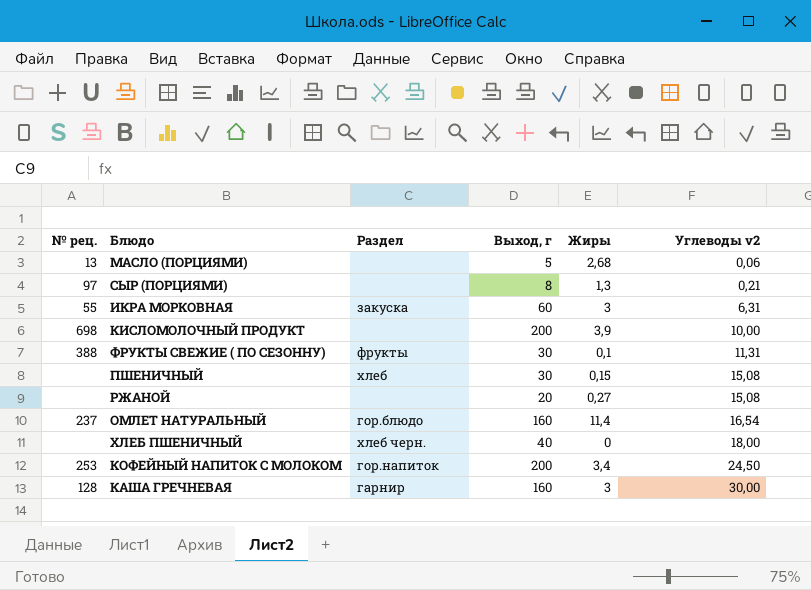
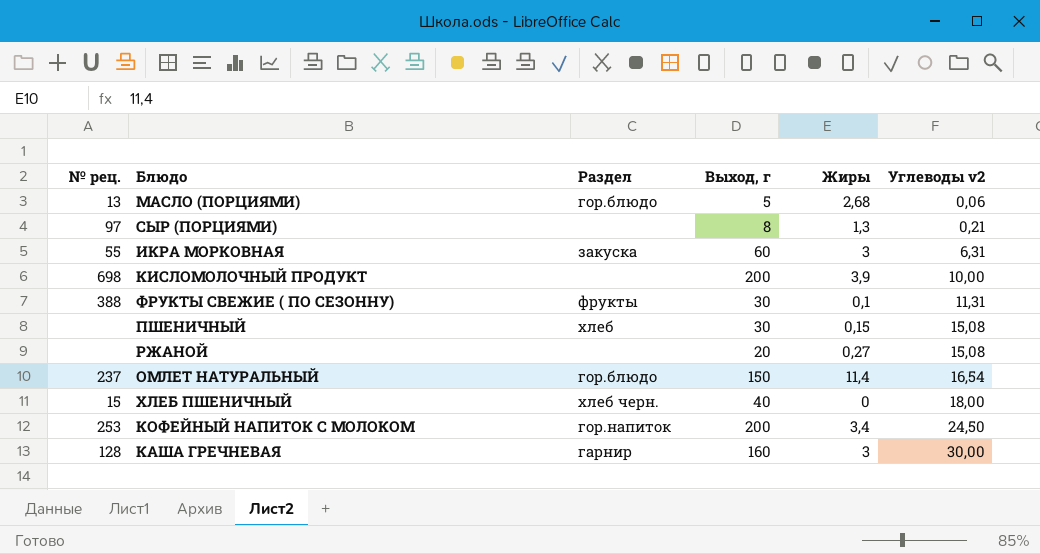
МАСЛО (ПОРЦИЯМИ) | Раздел: none -> гор.блюдо
ОМЛЕТ НАТУРАЛЬНЫЙ | Выход, г: 160 -> 150
ХЛЕБ ПШЕНИЧНЫЙ | № рец.: none -> 15

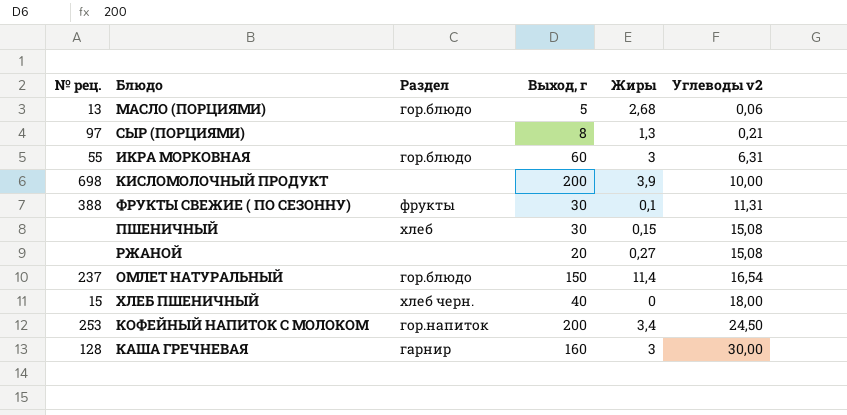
ИКРА МОРКОВНАЯ | Раздел: закуска -> гор.блюдо

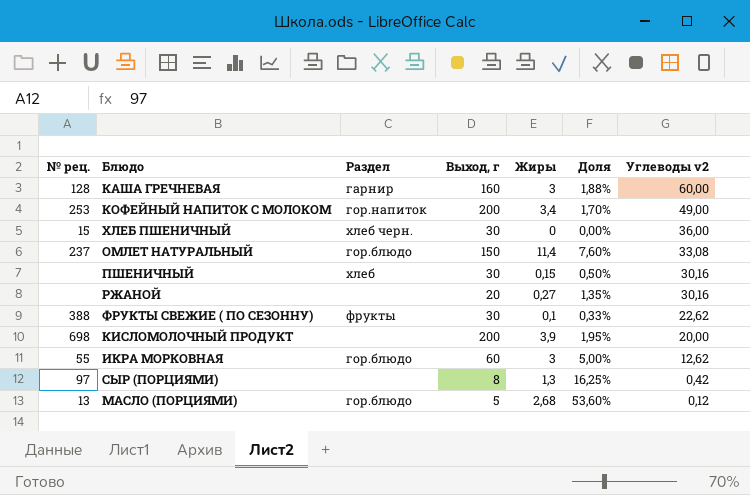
row order: Углеводы v2 ascending -> Углеводы v2 descending
column Доля | formula: none -> [Жиры] / [Выход, г]
КАША ГРЕЧНЕВАЯ | Углеводы v2: 30,00 -> 60,00
КОФЕЙНЫЙ НАПИТОК С МОЛОКОМ | Углеводы v2: 24,50 -> 49,00
ХЛЕБ ПШЕНИЧНЫЙ | Выход, г: 40 -> 30
ХЛЕБ ПШЕНИЧНЫЙ | Углеводы v2: 18,00 -> 36,00
ОМЛЕТ НАТУРАЛЬНЫЙ | Углеводы v2: 16,54 -> 33,08
ПШЕНИЧНЫЙ | Углеводы v2: 15,08 -> 30,16
РЖАНОЙ | Углеводы v2: 15,08 -> 30,16
ФРУКТЫ СВЕЖИЕ ( ПО СЕЗОННУ) | Углеводы v2: 11,31 -> 22,62
КИСЛОМОЛОЧНЫЙ ПРОДУКТ | Углеводы v2: 10,00 -> 20,00
ИКРА МОРКОВНАЯ | Углеводы v2: 6,31 -> 12,62
СЫР (ПОРЦИЯМИ) | Углеводы v2: 0,21 -> 0,42
МАСЛО (ПОРЦИЯМИ) | Углеводы v2: 0,06 -> 0,12

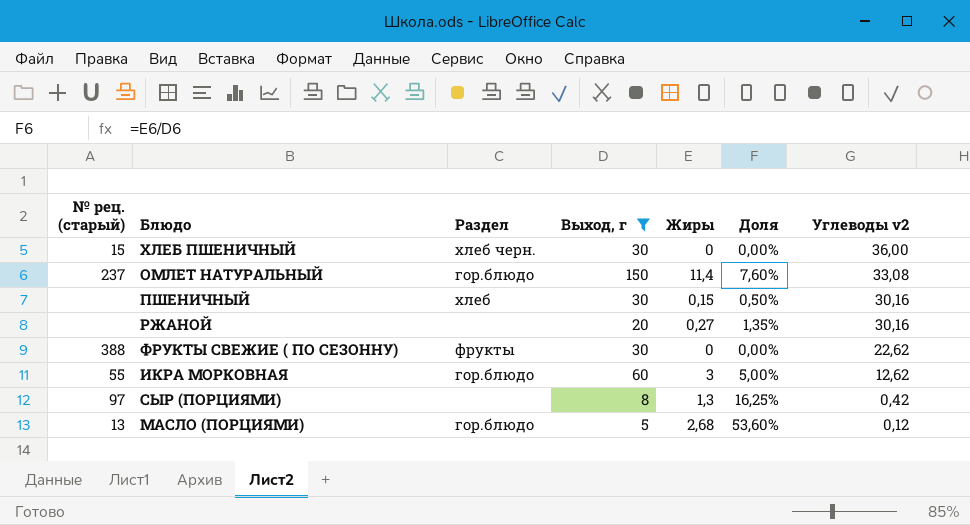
filter: none -> Выход, г <= 150
column name: № рец. -> № рец. (старый)
ФРУКТЫ СВЕЖИЕ ( ПО СЕЗОННУ) | Жиры: 0,1 -> 0
ФРУКТЫ СВЕЖИЕ ( ПО СЕЗОННУ) | Доля: 0,33% -> 0,00%

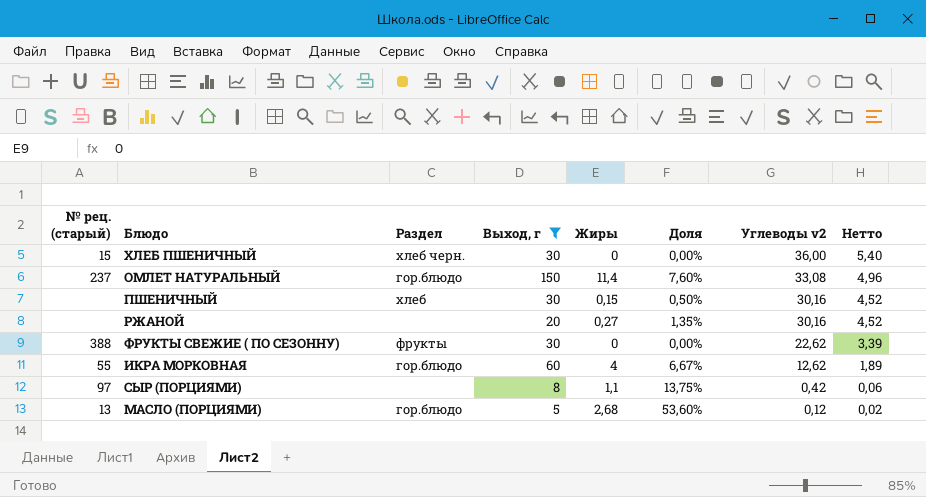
column Нетто | formula: none -> [Углеводы v2] * 0,15
ИКРА МОРКОВНАЯ | Жиры: 3 -> 4
ИКРА МОРКОВНАЯ | Доля: 5,00% -> 6,67%
СЫР (ПОРЦИЯМИ) | Жиры: 1,3 -> 1,1
СЫР (ПОРЦИЯМИ) | Доля: 16,25% -> 13,75%

